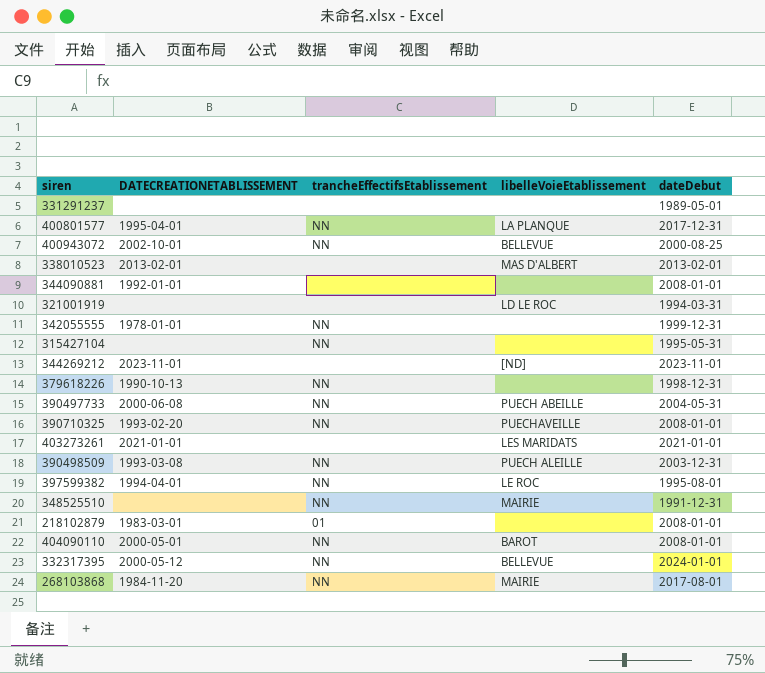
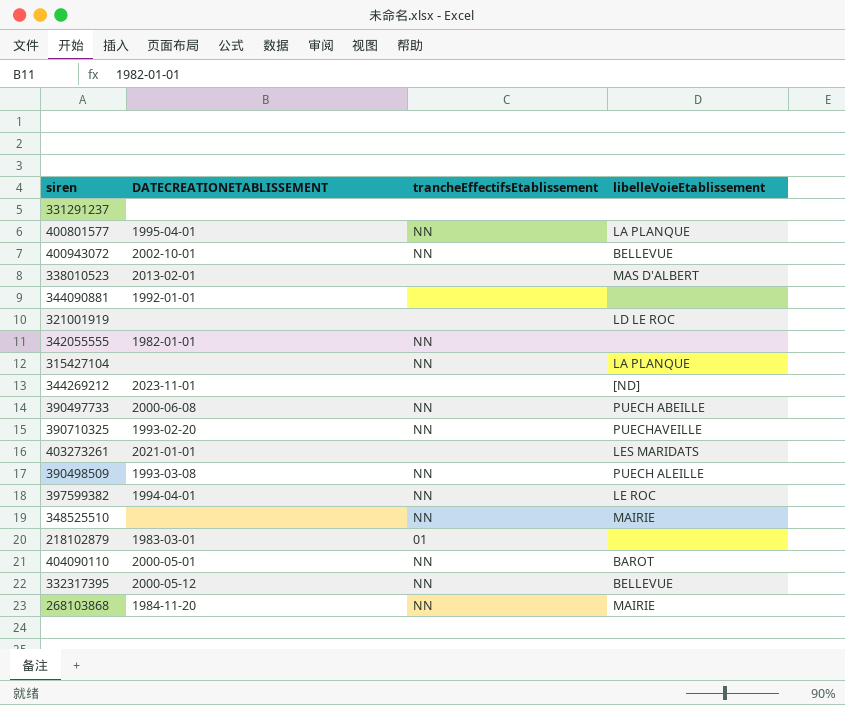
column dateDebut | position: 5 -> none
row 379618226: 1990-10-13 | NN | none | 1998-12-31 -> none
342055555 | DATECREATIONETABLISSEMENT: 1978-01-01 -> 1982-01-01
315427104 | libelleVoieEtablissement: none -> LA PLANQUE

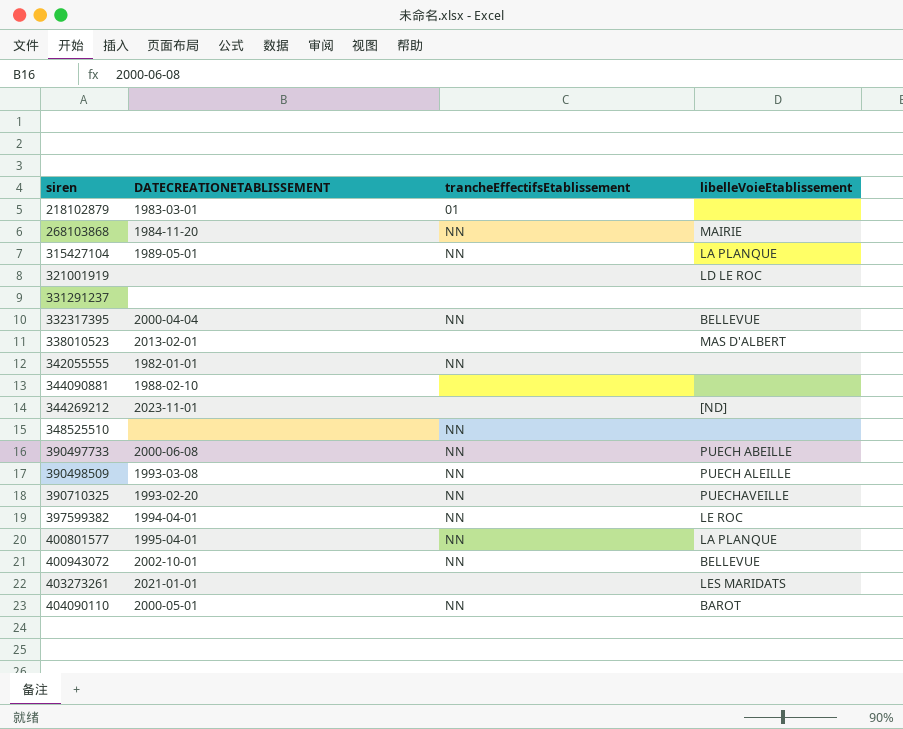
row order: none -> siren ascending
315427104 | DATECREATIONETABLISSEMENT: none -> 1989-05-01
332317395 | DATECREATIONETABLISSEMENT: 2000-05-12 -> 2000-04-04
344090881 | DATECREATIONETABLISSEMENT: 1992-01-01 -> 1988-02-10
348525510 | libelleVoieEtablissement: MAIRIE -> none

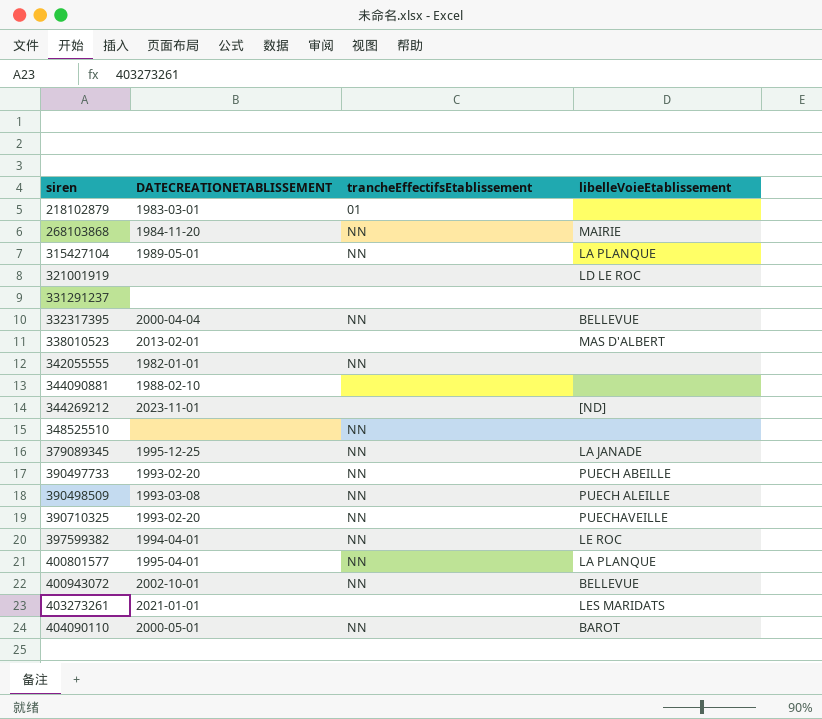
row 379089345: none -> 1995-12-25 | NN | LA JANADE
390497733 | DATECREATIONETABLISSEMENT: 2000-06-08 -> 1993-02-20

